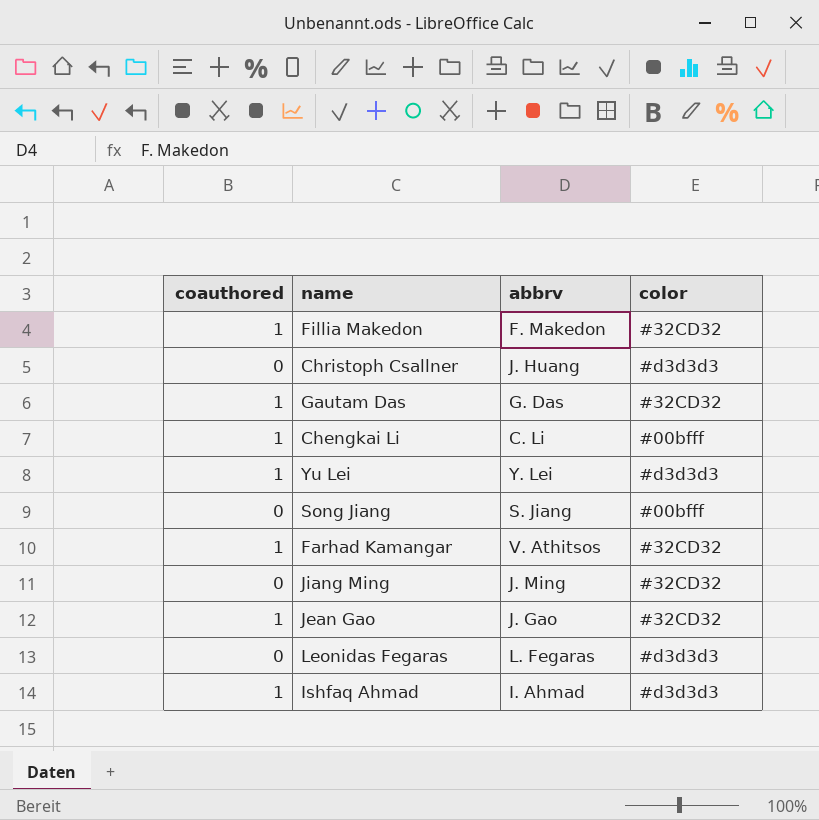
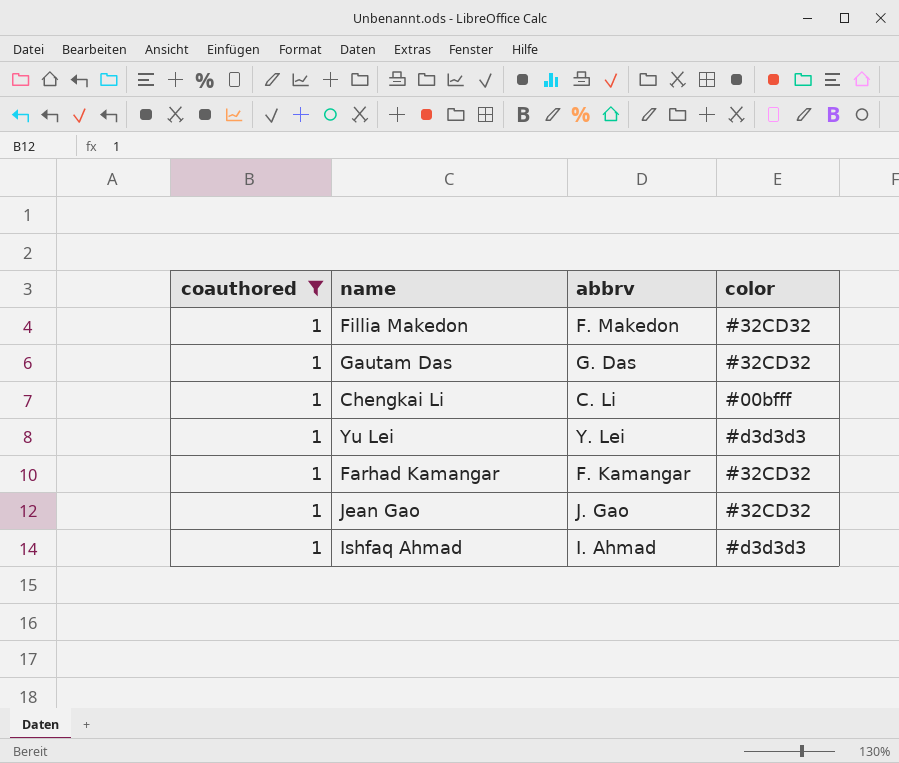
filter: none -> coauthored = 1
Farhad Kamangar | abbrv: V. Athitsos -> F. Kamangar

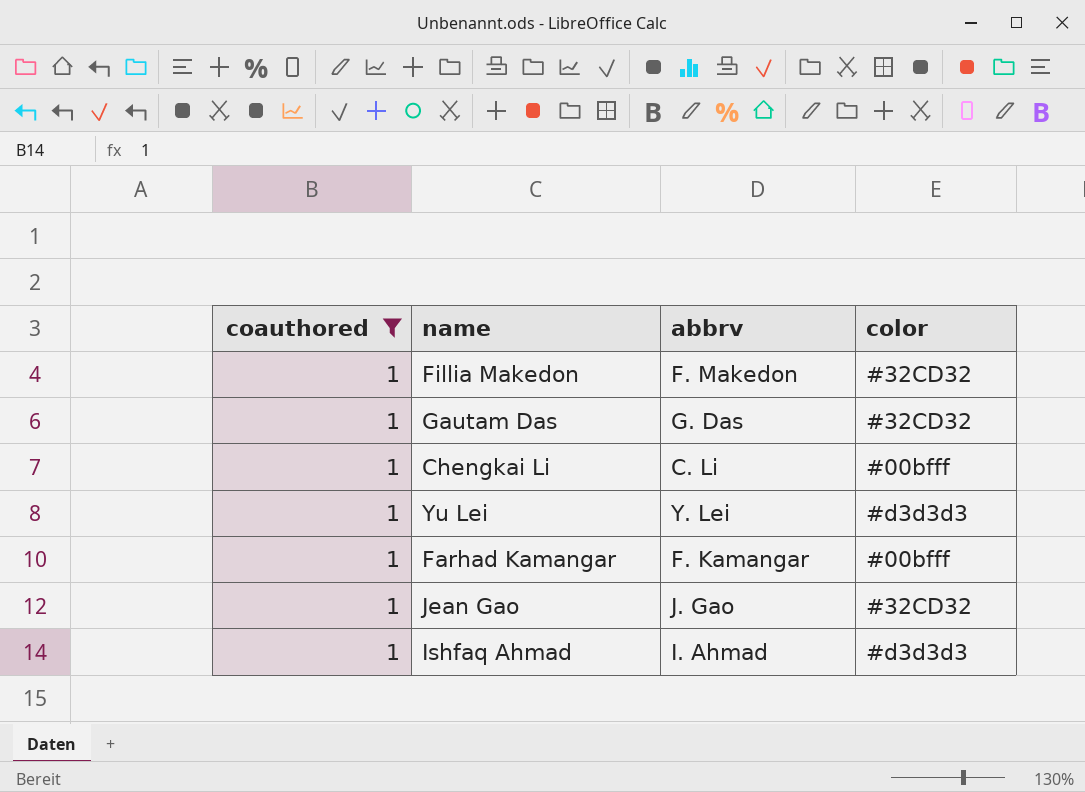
Farhad Kamangar | color: #32CD32 -> #00bfff

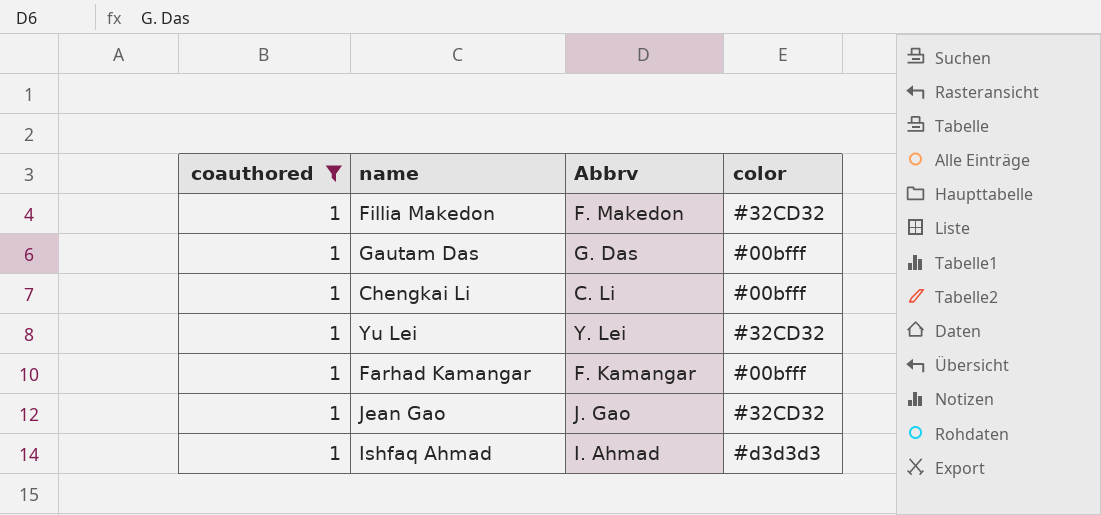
column name: abbrv -> Abbrv
Gautam Das | color: #32CD32 -> #00bfff
Yu Lei | color: #d3d3d3 -> #32CD32

